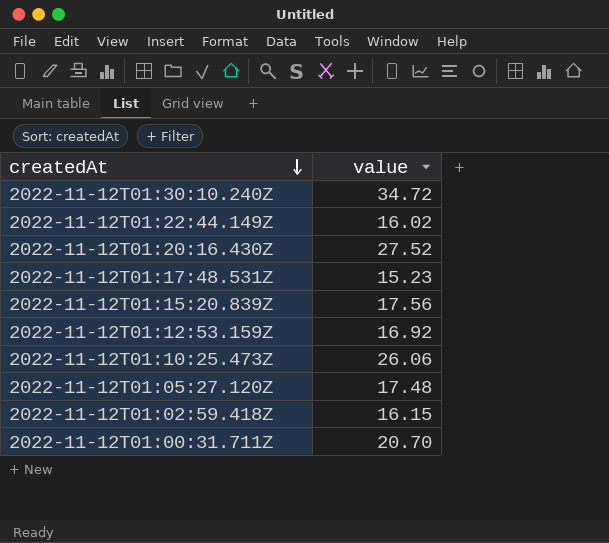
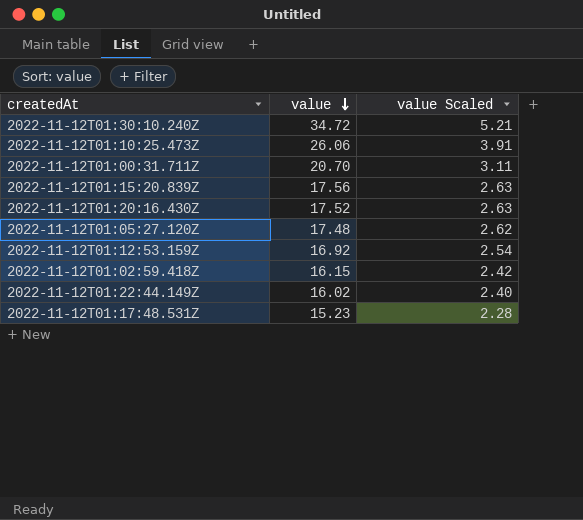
row order: createdAt descending -> value descending
column value Scaled | formula: none -> [value] * 0.15
2022-11-12T01:20:16.430Z | value: 27.52 -> 17.52

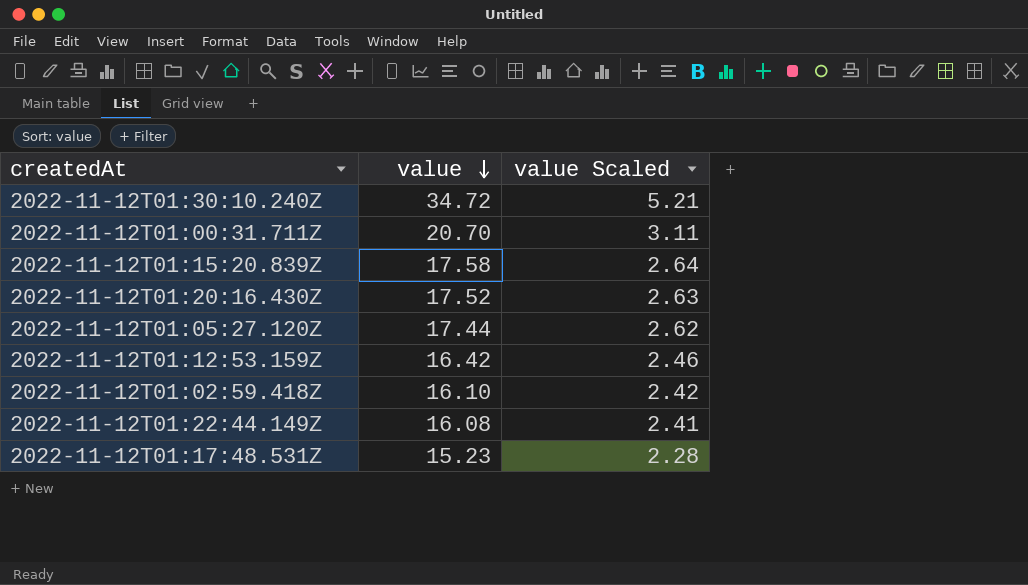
row 2022-11-12T01:10:25.473Z: 26.06 | 3.91 -> none
2022-11-12T01:15:20.839Z | value: 17.56 -> 17.58
2022-11-12T01:15:20.839Z | value Scaled: 2.63 -> 2.64
2022-11-12T01:05:27.120Z | value: 17.48 -> 17.44
2022-11-12T01:12:53.159Z | value: 16.92 -> 16.42
2022-11-12T01:12:53.159Z | value Scaled: 2.54 -> 2.46
2022-11-12T01:02:59.418Z | value: 16.15 -> 16.10
2022-11-12T01:22:44.149Z | value: 16.02 -> 16.08
2022-11-12T01:22:44.149Z | value Scaled: 2.40 -> 2.41

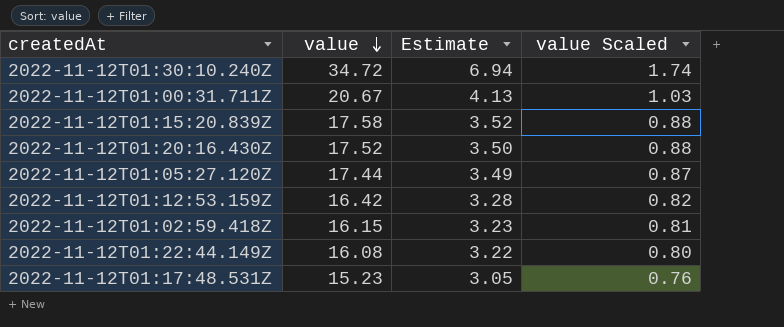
column Estimate | formula: none -> [value] * 0.2
column value Scaled | formula: [value] * 0.15 -> [value] * 0.05
2022-11-12T01:00:31.711Z | value: 20.70 -> 20.67
2022-11-12T01:02:59.418Z | value: 16.10 -> 16.15

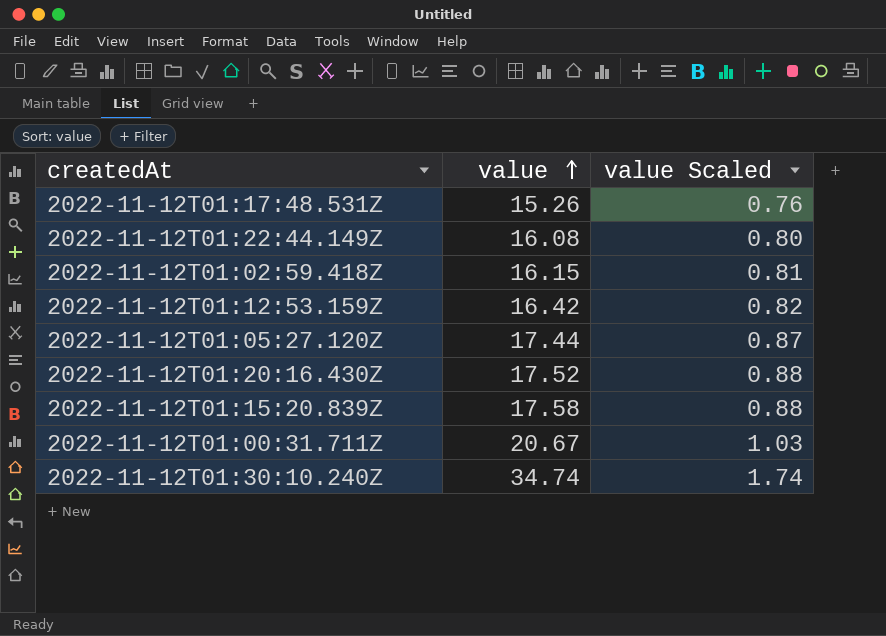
row order: value descending -> value ascending
column Estimate | formula: [value] * 0.2 -> none
2022-11-12T01:17:48.531Z | value: 15.23 -> 15.26
2022-11-12T01:30:10.240Z | value: 34.72 -> 34.74

